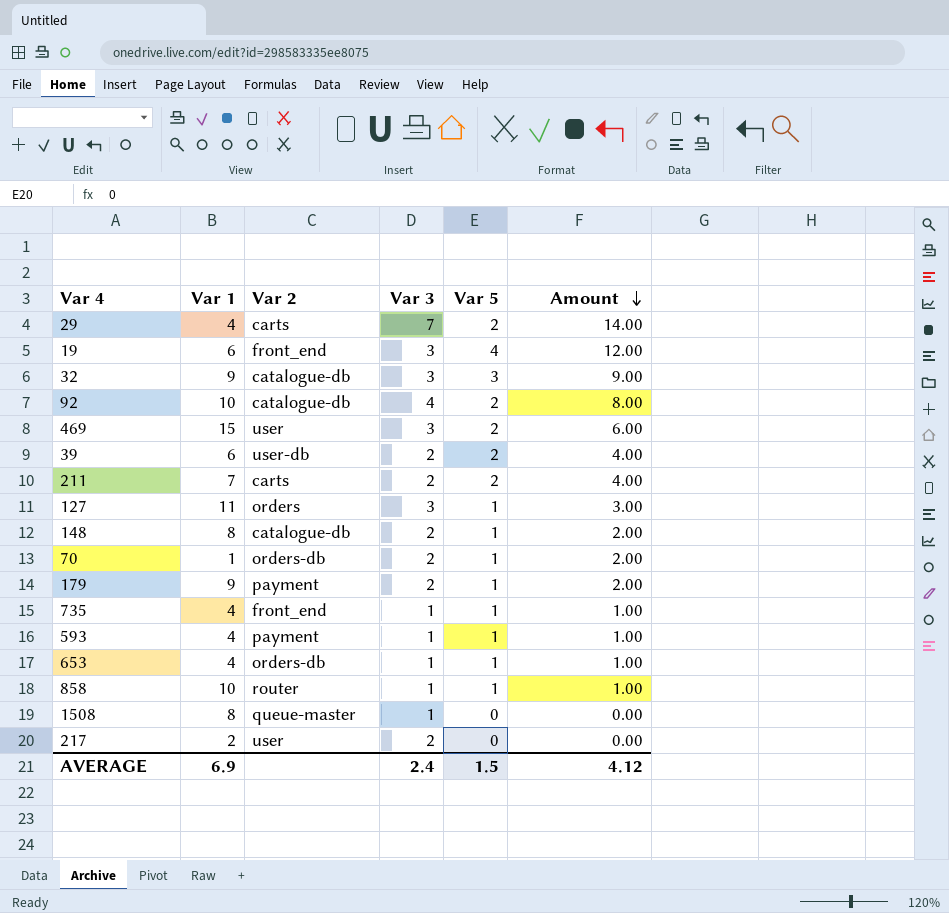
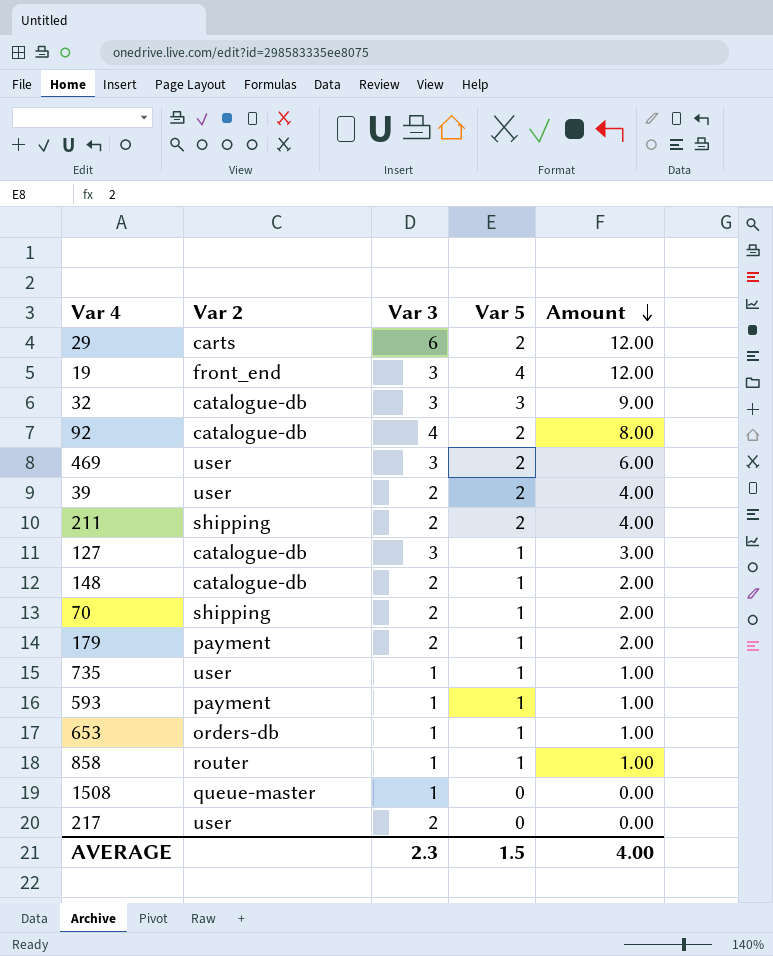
column Var 1 | position: 2 -> none
29 | Var 3: 7 -> 6
29 | Amount: 14.00 -> 12.00
39 | Var 2: user-db -> user
211 | Var 2: carts -> shipping
127 | Var 2: orders -> catalogue-db
70 | Var 2: orders-db -> shipping
735 | Var 2: front_end -> user
AVERAGE | Var 3: 2.4 -> 2.3
AVERAGE | Amount: 4.12 -> 4.00

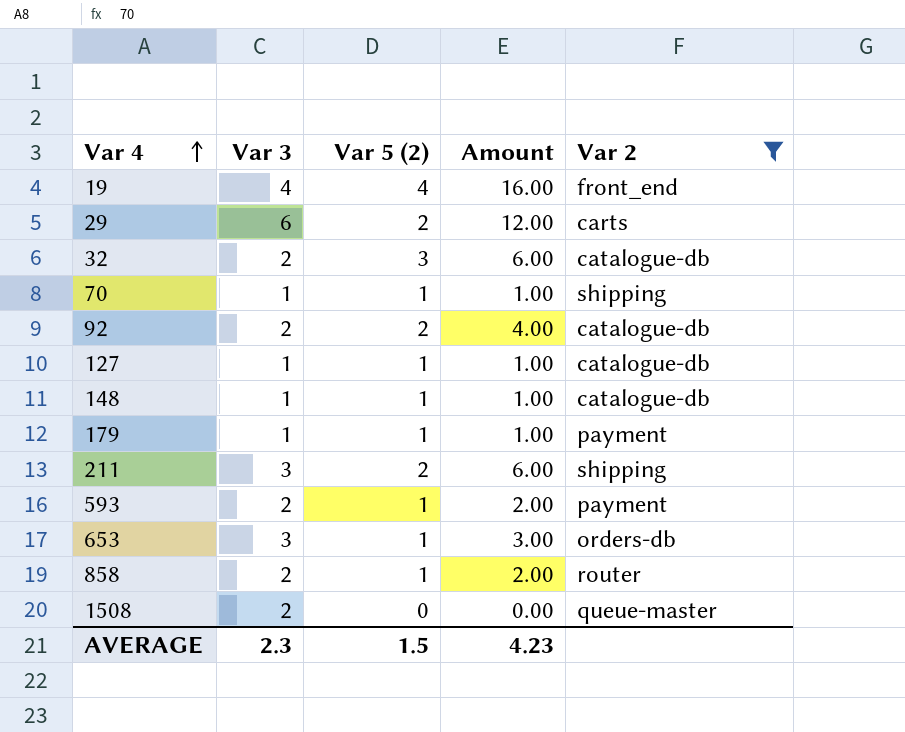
filter: none -> Var 2 != user
row order: Amount descending -> Var 4 ascending
column name: Var 5 -> Var 5 (2)
column Var 2 | position: 2 -> 5
19 | Var 3: 3 -> 4
19 | Amount: 12.00 -> 16.00
32 | Var 3: 3 -> 2
32 | Amount: 9.00 -> 6.00
70 | Var 3: 2 -> 1
70 | Amount: 2.00 -> 1.00
92 | Var 3: 4 -> 2
92 | Amount: 8.00 -> 4.00
127 | Var 3: 3 -> 1
127 | Amount: 3.00 -> 1.00
148 | Var 3: 2 -> 1
148 | Amount: 2.00 -> 1.00
179 | Var 3: 2 -> 1
179 | Amount: 2.00 -> 1.00
211 | Var 3: 2 -> 3
211 | Amount: 4.00 -> 6.00
593 | Var 3: 1 -> 2
593 | Amount: 1.00 -> 2.00
653 | Var 3: 1 -> 3
653 | Amount: 1.00 -> 3.00
858 | Var 3: 1 -> 2
858 | Amount: 1.00 -> 2.00
1508 | Var 3: 1 -> 2
AVERAGE | Amount: 4.00 -> 4.23

